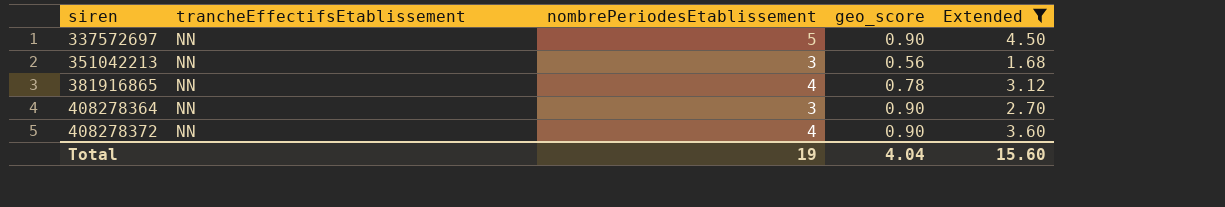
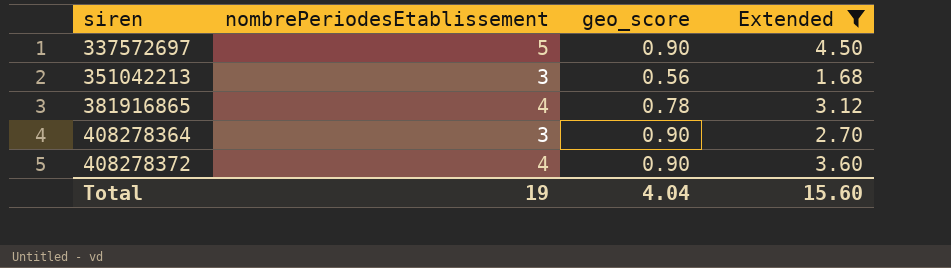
column trancheEffectifsEtablissement | position: 2 -> none

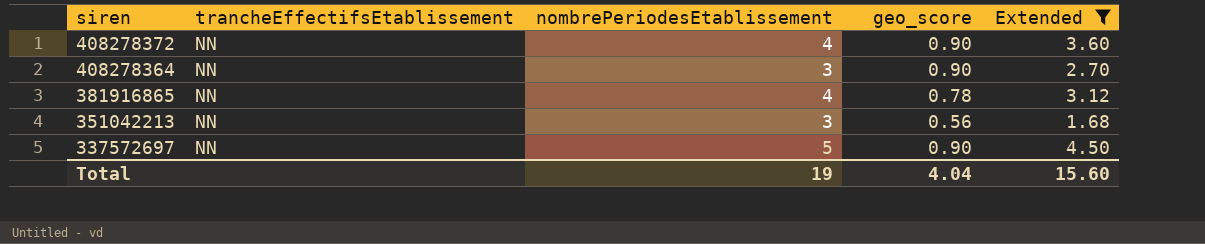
row order: siren ascending -> siren descending
column trancheEffectifsEtablissement | position: none -> 2

